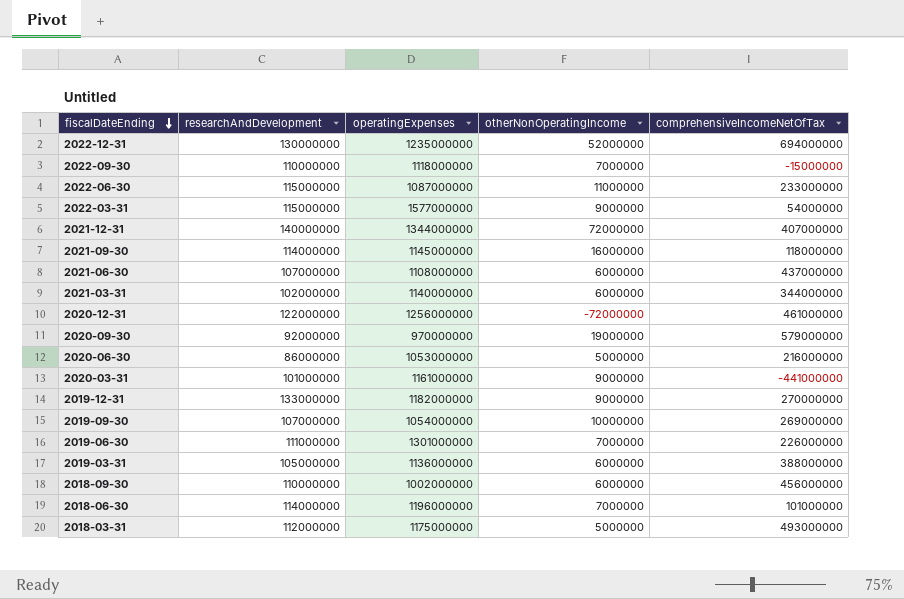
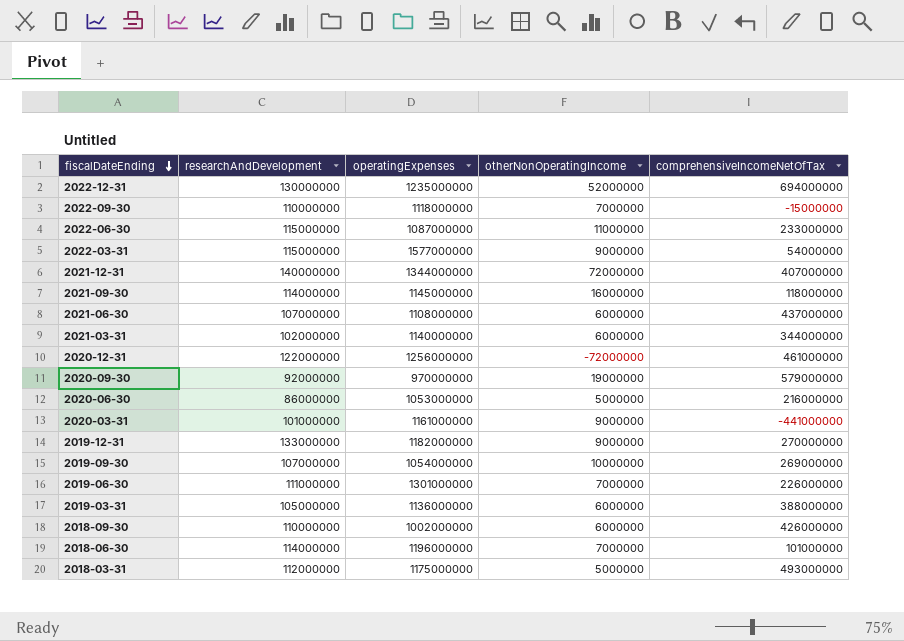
2018-09-30 | comprehensiveIncomeNetOfTax: 456000000 -> 426000000

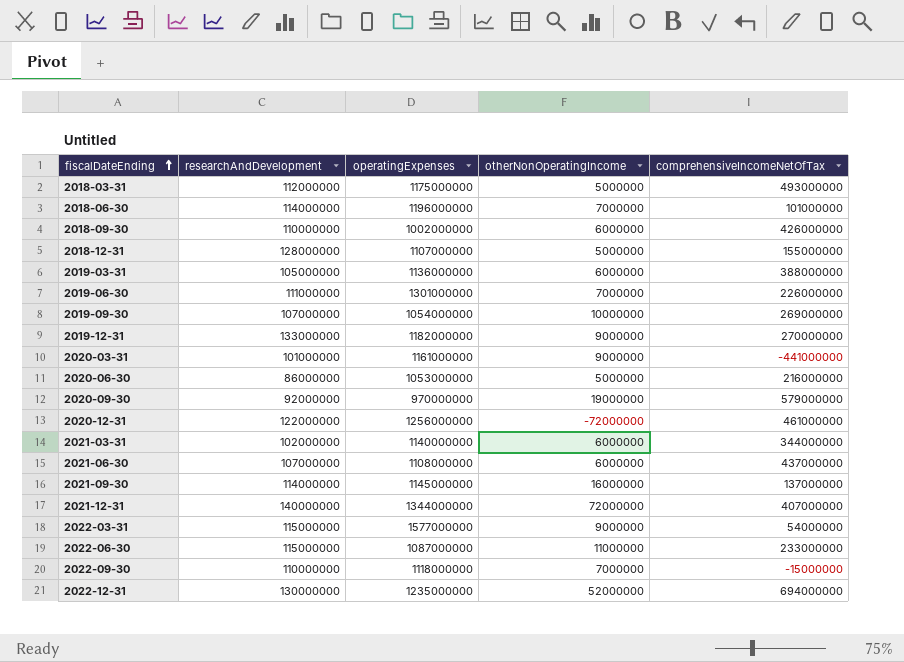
row order: fiscalDateEnding descending -> fiscalDateEnding ascending
row 2018-12-31: none -> 128000000 | 1107000000 | 5000000 | 155000000
2021-09-30 | comprehensiveIncomeNetOfTax: 118000000 -> 137000000

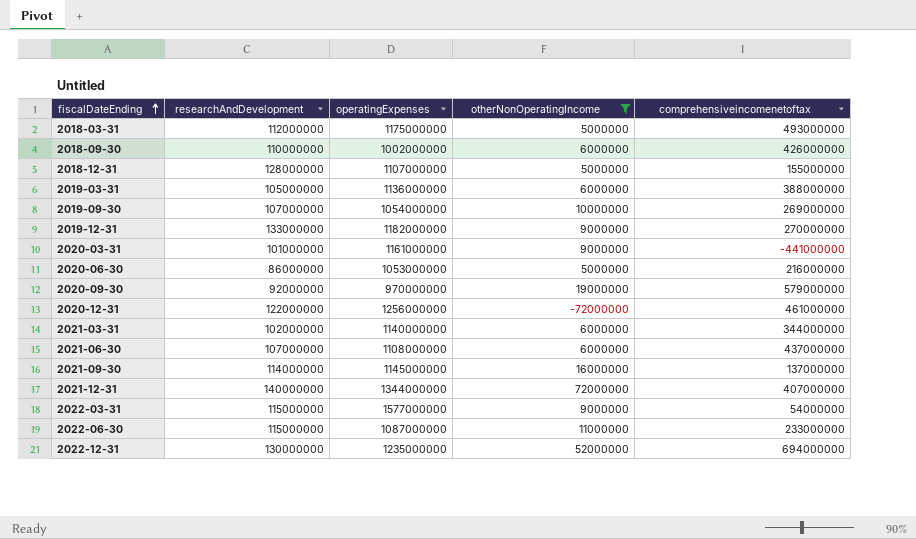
filter: none -> otherNonOperatingIncome != 7000000
column name: comprehensiveIncomeNetOfTax -> comprehensiveincomenetoftax

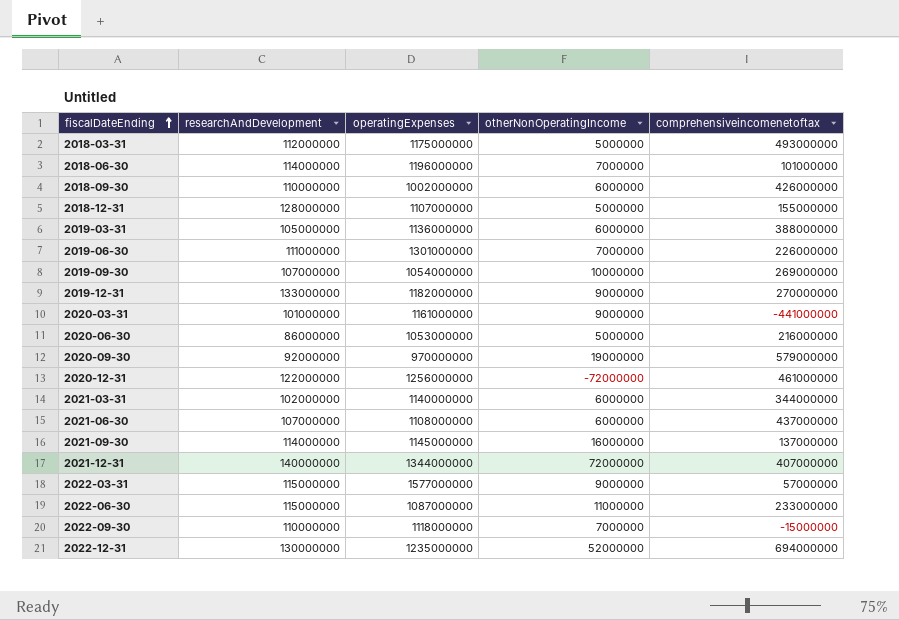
filter: otherNonOperatingIncome != 7000000 -> none
2022-03-31 | comprehensiveincomenetoftax: 54000000 -> 57000000

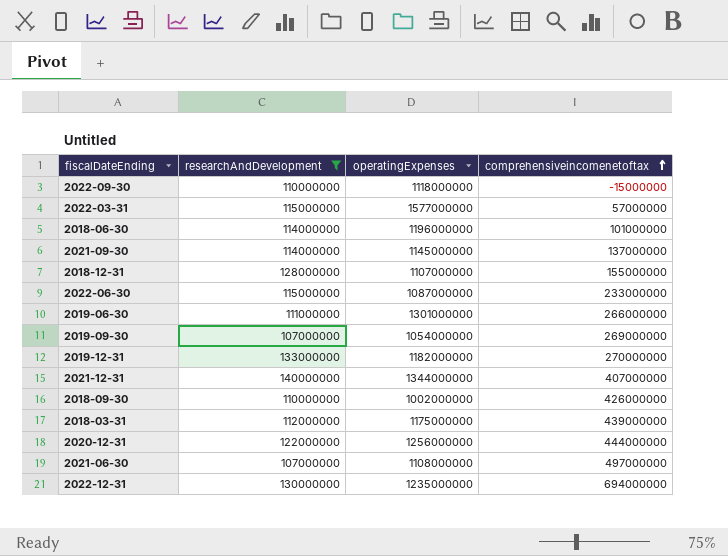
filter: none -> researchAndDevelopment >= 107000000
row order: fiscalDateEnding ascending -> comprehensiveincomenetoftax ascending
column otherNonOperatingIncome | position: 4 -> none
2019-06-30 | comprehensiveincomenetoftax: 226000000 -> 266000000
2018-03-31 | comprehensiveincomenetoftax: 493000000 -> 439000000
2020-12-31 | comprehensiveincomenetoftax: 461000000 -> 444000000
2021-06-30 | comprehensiveincomenetoftax: 437000000 -> 497000000

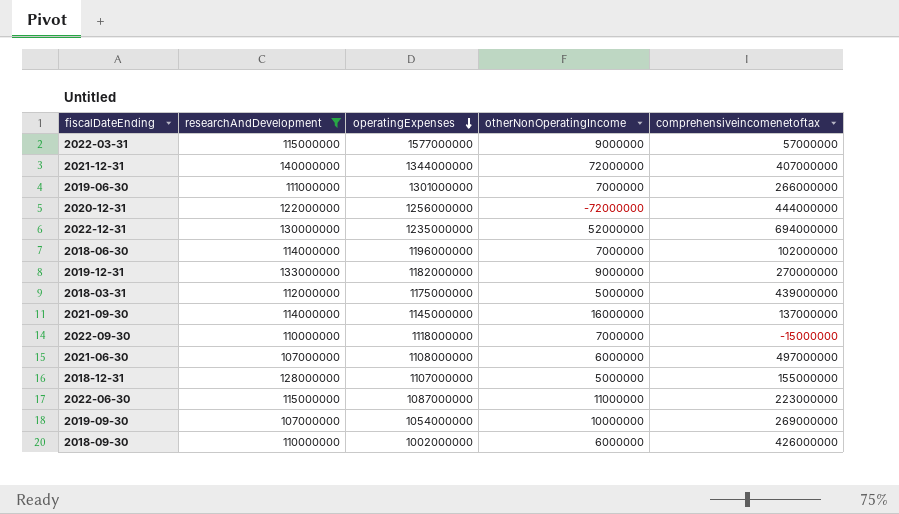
row order: comprehensiveincomenetoftax ascending -> operatingExpenses descending
column otherNonOperatingIncome | position: none -> 4
2018-06-30 | comprehensiveincomenetoftax: 101000000 -> 102000000
2022-06-30 | comprehensiveincomenetoftax: 233000000 -> 223000000

